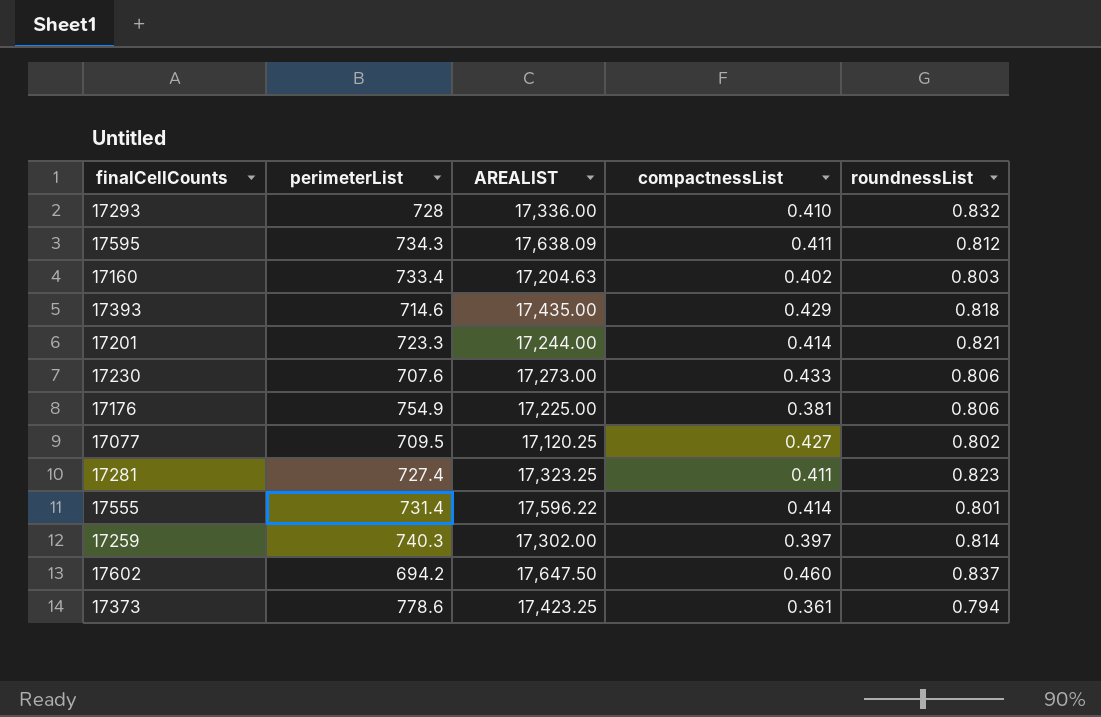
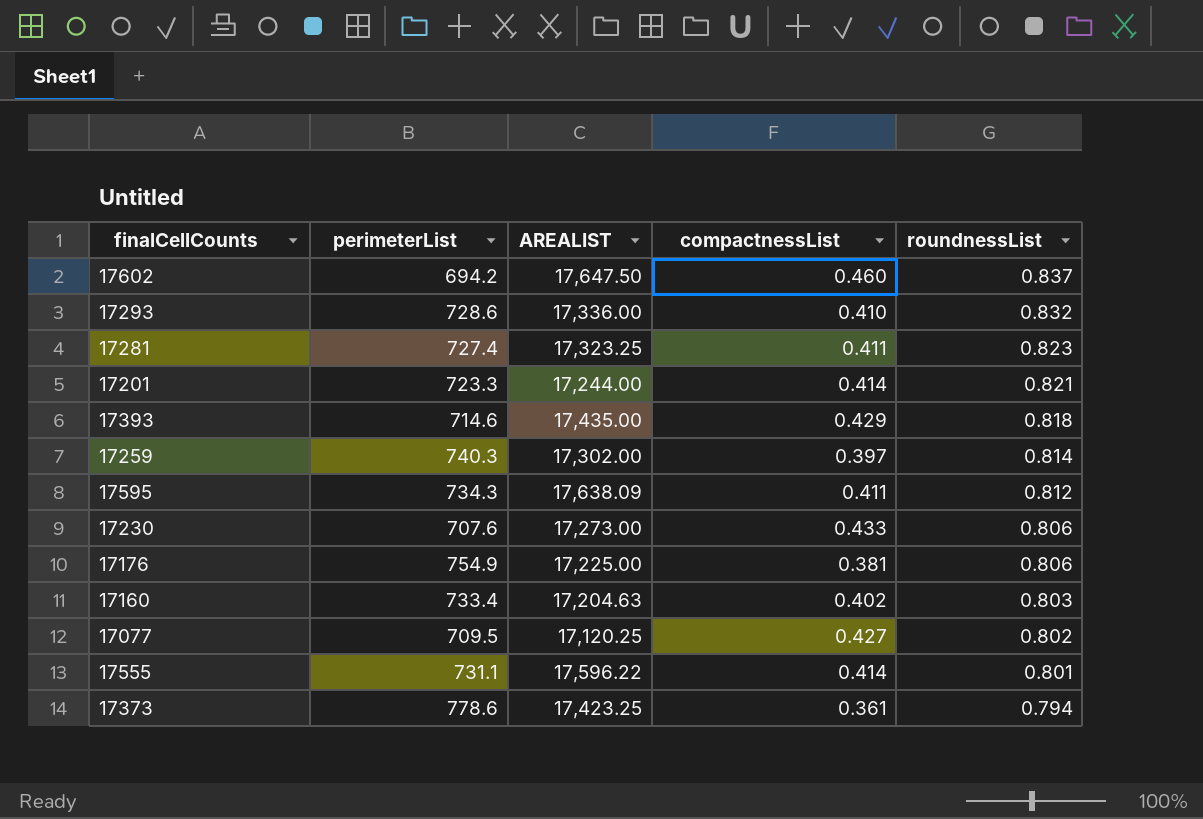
row order: none -> roundnessList descending
17293 | perimeterList: 728 -> 728.6
17555 | perimeterList: 731.4 -> 731.1

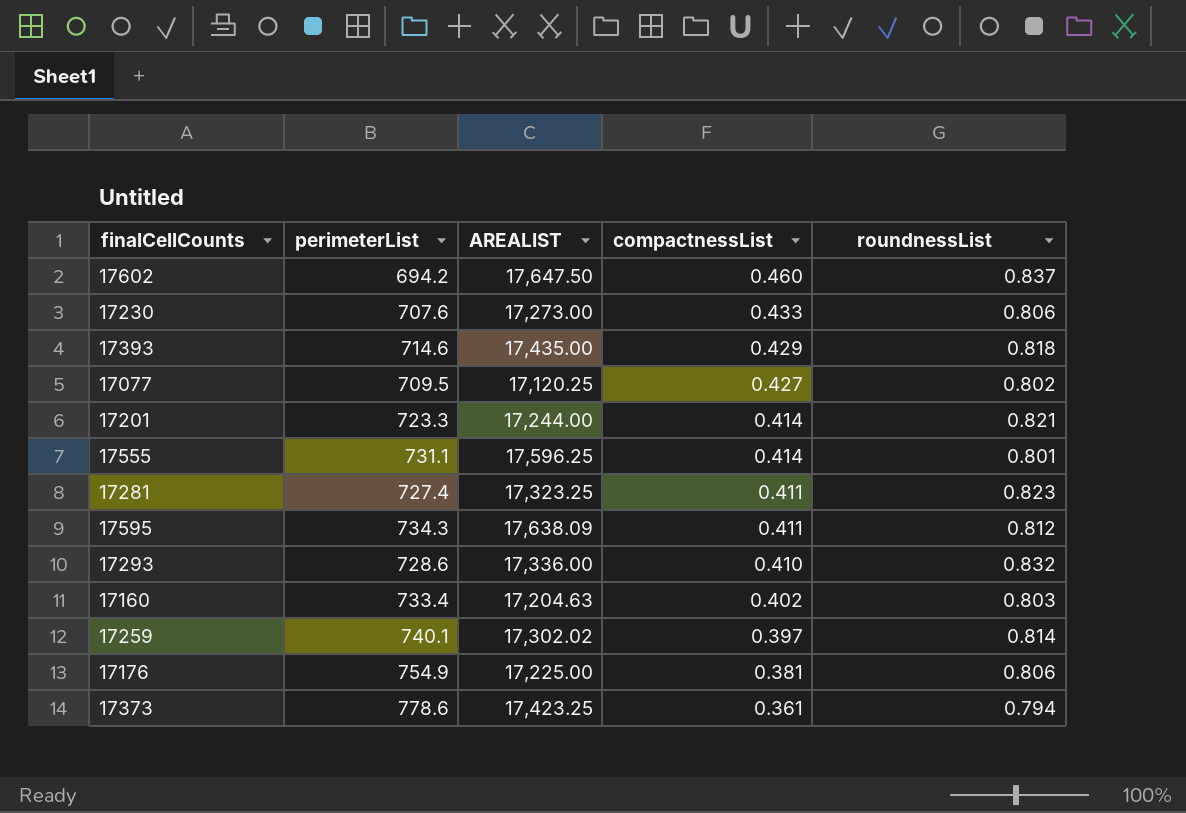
row order: roundnessList descending -> compactnessList descending
17555 | AREALIST: 17,596.22 -> 17,596.25
17259 | perimeterList: 740.3 -> 740.1
17259 | AREALIST: 17,302.00 -> 17,302.02

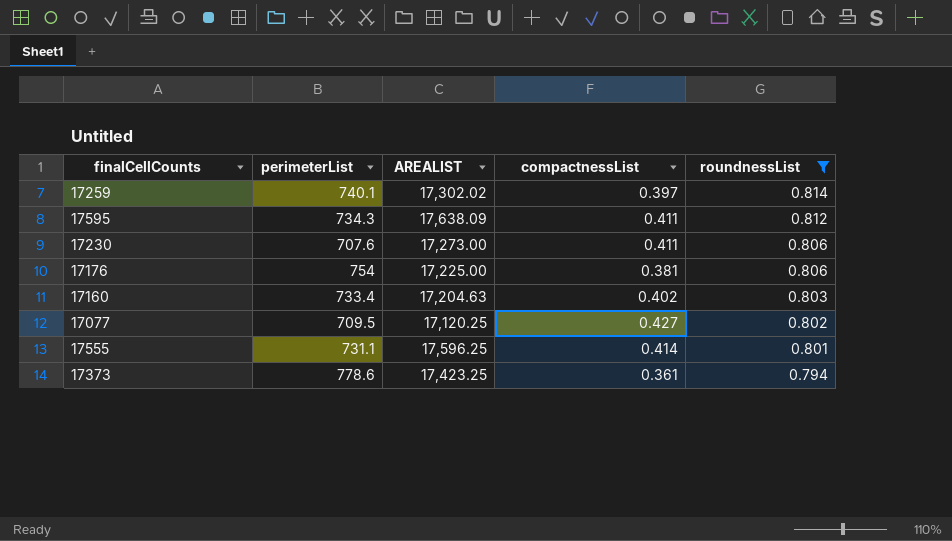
filter: none -> roundnessList <= 0.814
row order: compactnessList descending -> roundnessList descending
17230 | compactnessList: 0.433 -> 0.411
17176 | perimeterList: 754.9 -> 754

